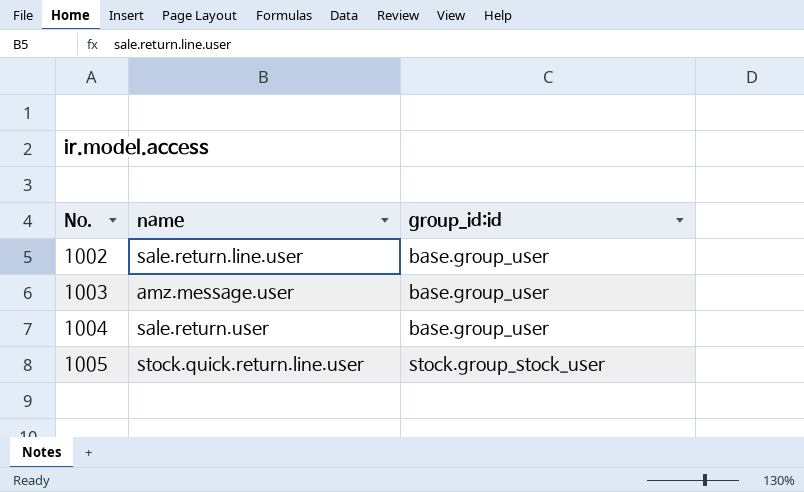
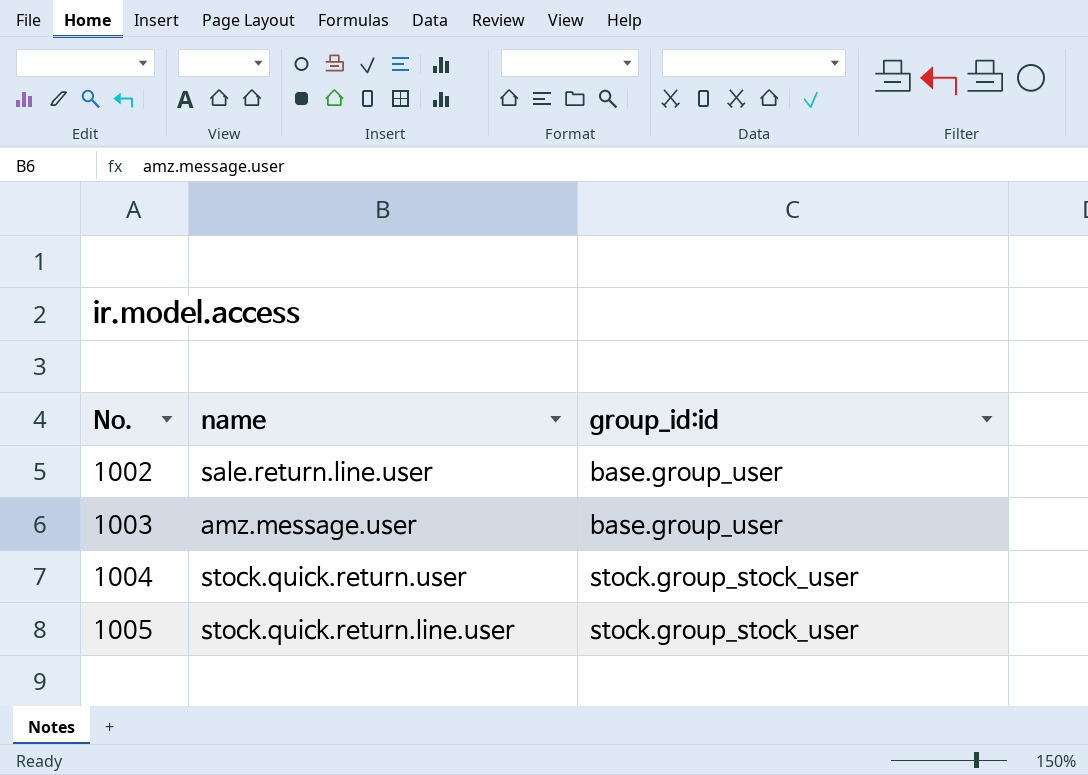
1004 | name: sale.return.user -> stock.quick.return.user
1004 | group_id:id: base.group_user -> stock.group_stock_user

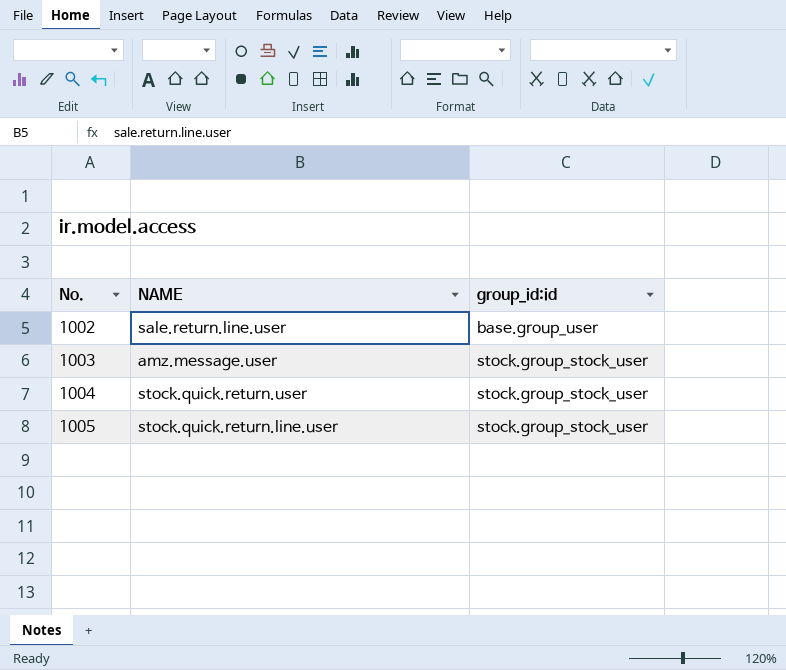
column name: name -> NAME
1003 | group_id:id: base.group_user -> stock.group_stock_user

